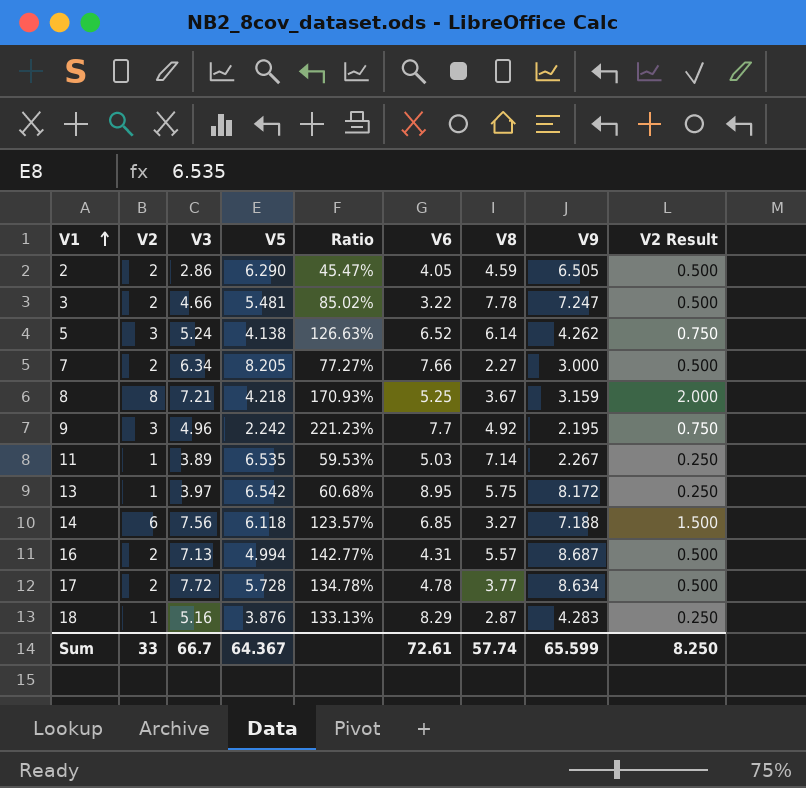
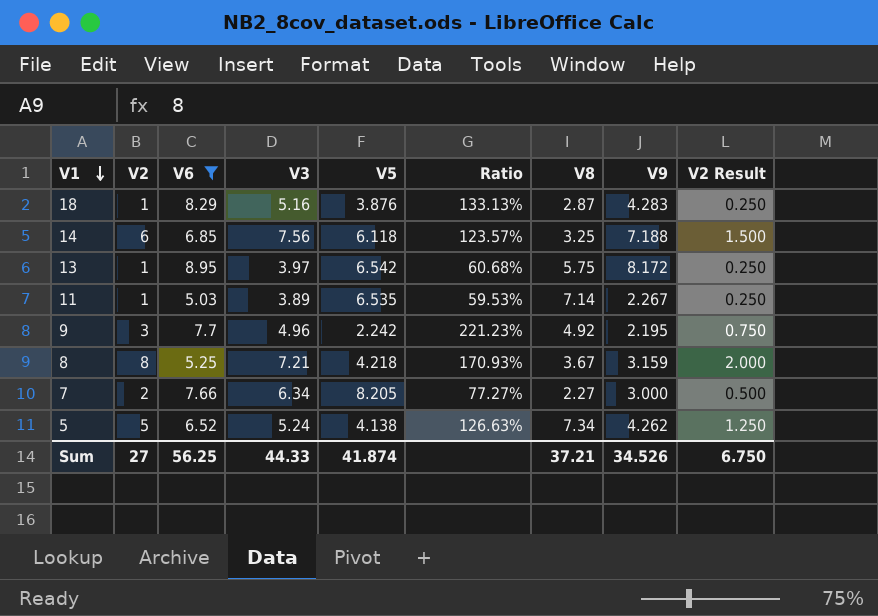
filter: none -> V6 >= 5.03
row order: V1 ascending -> V1 descending
column V6 | position: 6 -> 3
14 | V8: 3.27 -> 3.25
5 | V2: 3 -> 5
5 | V8: 6.14 -> 7.34
5 | V2 Result: 0.750 -> 1.250
Sum | V2: 33 -> 27
Sum | V6: 72.61 -> 56.25
Sum | V3: 66.7 -> 44.33
Sum | V5: 64.367 -> 41.874
Sum | V8: 57.74 -> 37.21
Sum | V9: 65.599 -> 34.526
Sum | V2 Result: 8.250 -> 6.750

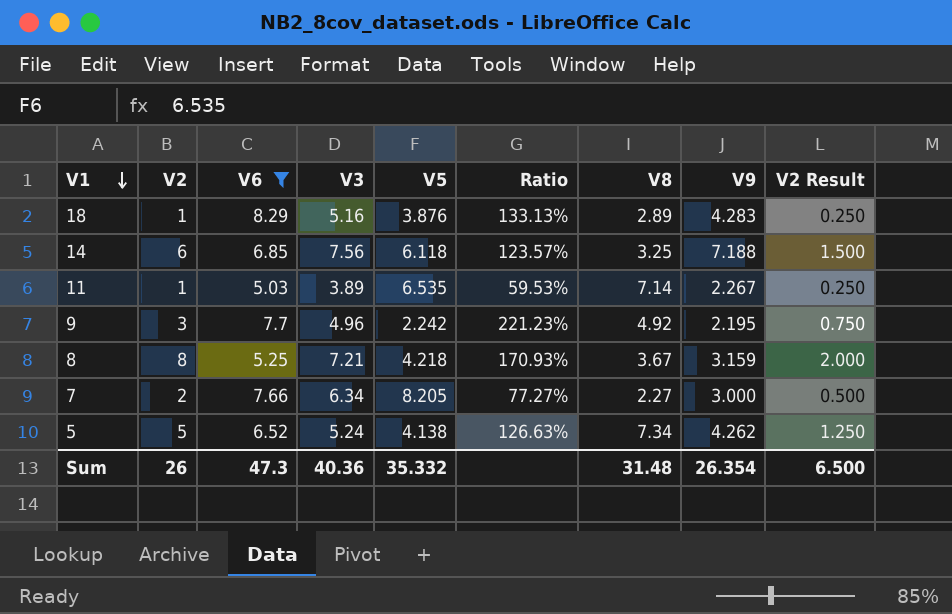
row 13: 1 | 8.95 | 3.97 | 6.542 | 60.68% | 5.75 | 8.172 | 0.250 -> none
18 | V8: 2.87 -> 2.89
Sum | V2: 27 -> 26
Sum | V6: 56.25 -> 47.3
Sum | V3: 44.33 -> 40.36
Sum | V5: 41.874 -> 35.332
Sum | V8: 37.21 -> 31.48
Sum | V9: 34.526 -> 26.354
Sum | V2 Result: 6.750 -> 6.500

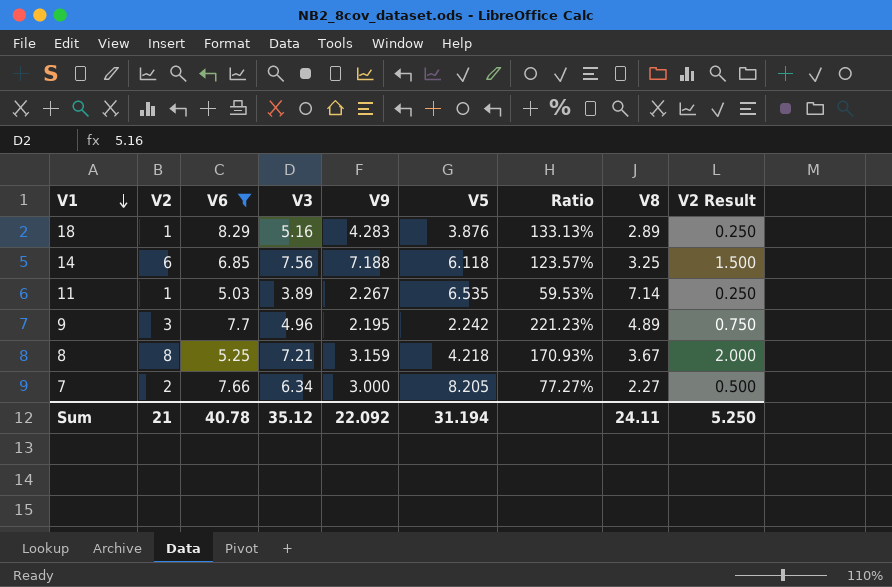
column V9 | position: 8 -> 5
row 5: 5 | 6.52 | 5.24 | 4.138 | 126.63% | 7.34 | 4.262 | 1.250 -> none
9 | V8: 4.92 -> 4.89
Sum | V2: 26 -> 21
Sum | V6: 47.3 -> 40.78
Sum | V3: 40.36 -> 35.12
Sum | V9: 26.354 -> 22.092
Sum | V5: 35.332 -> 31.194
Sum | V8: 31.48 -> 24.11
Sum | V2 Result: 6.500 -> 5.250

